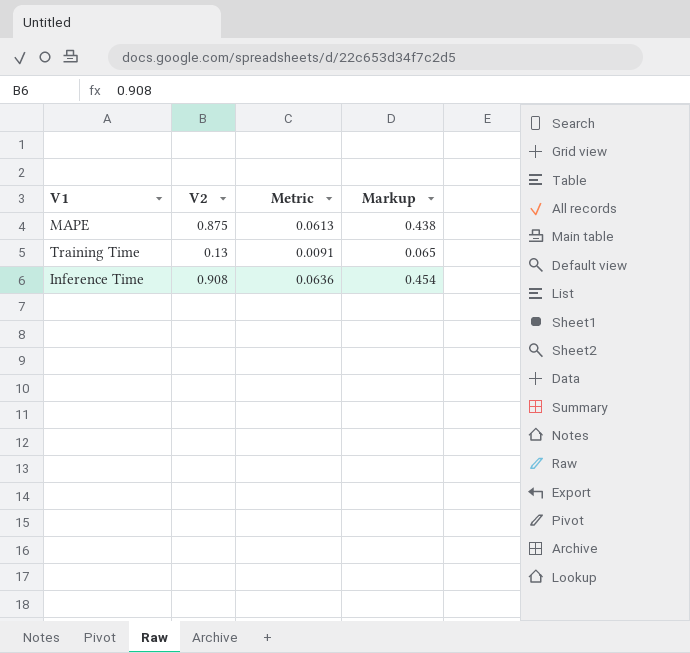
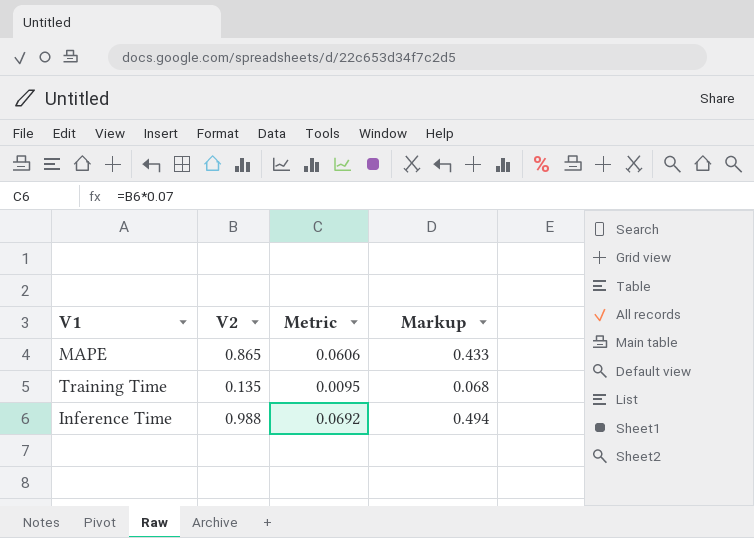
MAPE | V2: 0.875 -> 0.865
MAPE | Metric: 0.0613 -> 0.0606
MAPE | Markup: 0.438 -> 0.433
Training Time | V2: 0.13 -> 0.135
Training Time | Metric: 0.0091 -> 0.0095
Training Time | Markup: 0.065 -> 0.068
Inference Time | V2: 0.908 -> 0.988
Inference Time | Metric: 0.0636 -> 0.0692
Inference Time | Markup: 0.454 -> 0.494

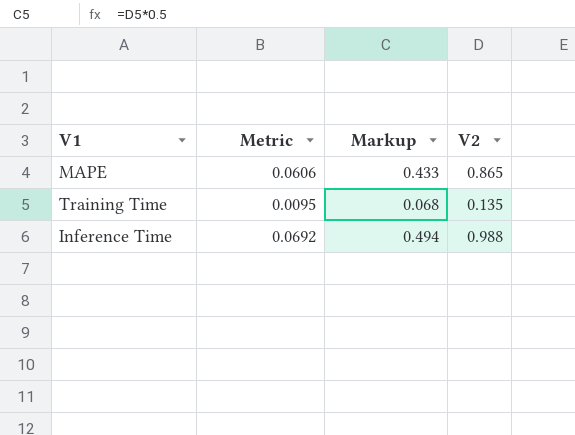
column V2 | position: 2 -> 4

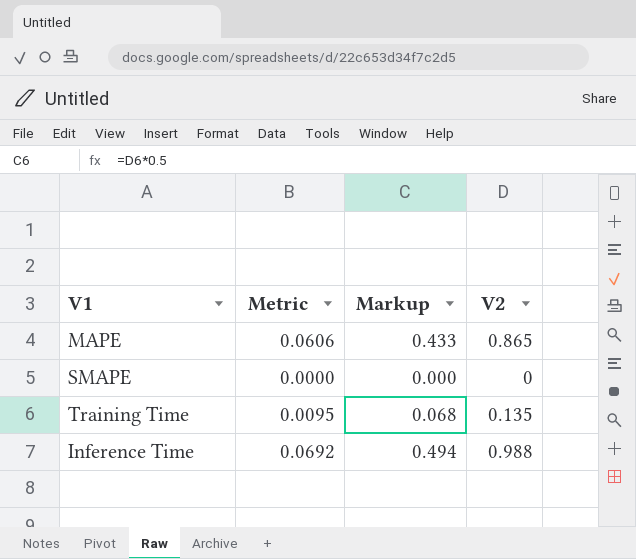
row SMAPE: none -> 0.0000 | 0.000 | 0

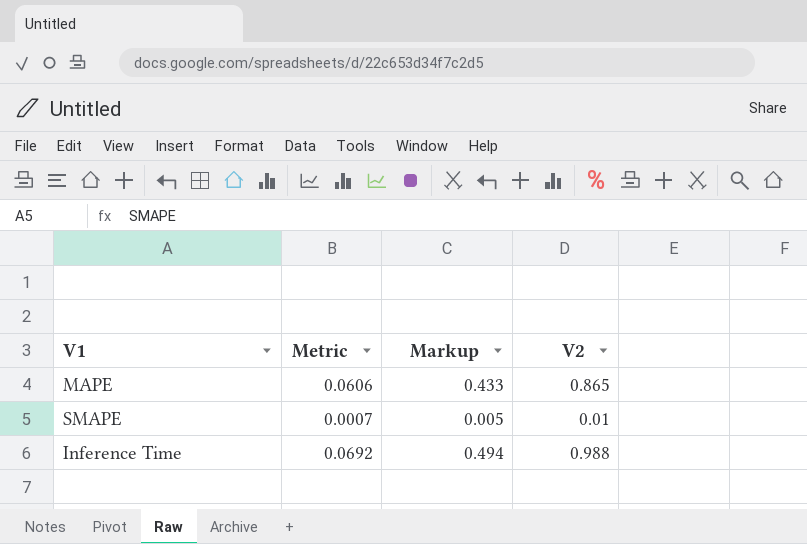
row Training Time: 0.0095 | 0.068 | 0.135 -> none
SMAPE | Metric: 0.0000 -> 0.0007
SMAPE | Markup: 0.000 -> 0.005
SMAPE | V2: 0 -> 0.01

